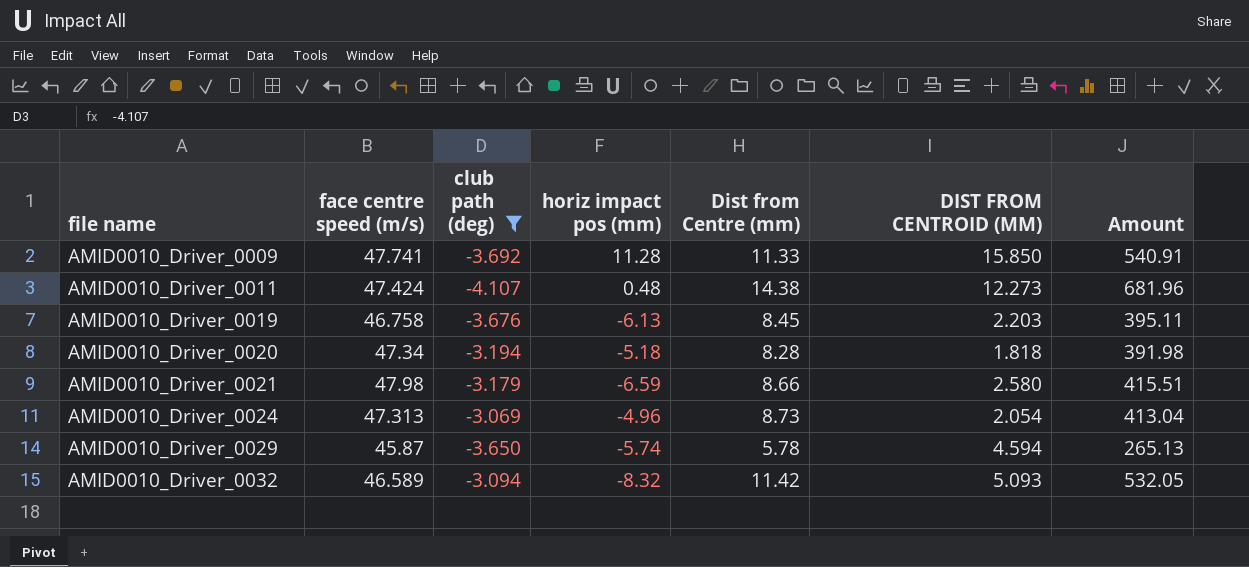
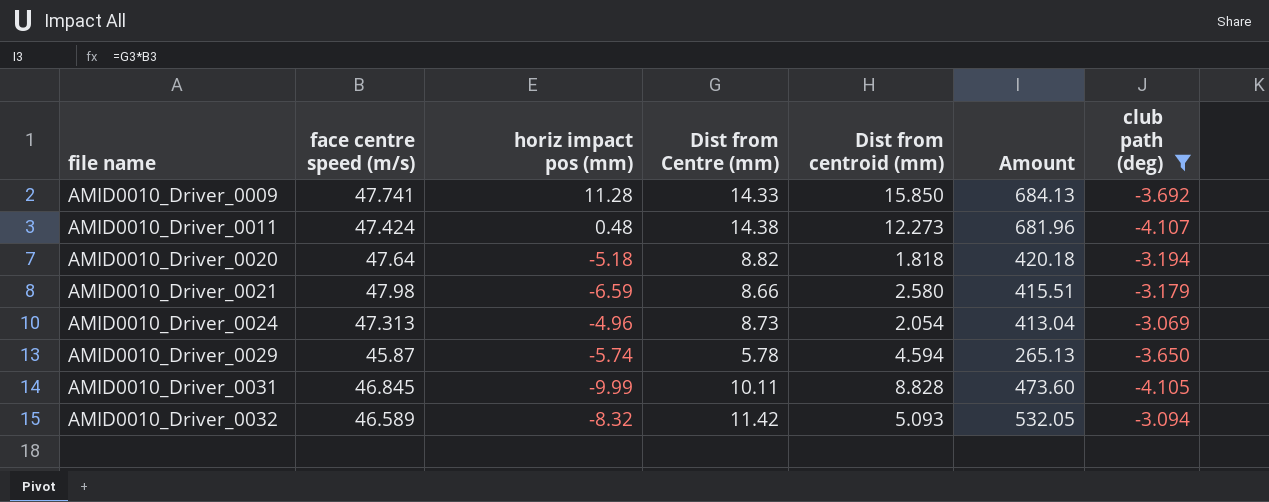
column name: DIST FROM CENTROID (MM) -> Dist from centroid (mm)
column club path (deg) | position: 3 -> 7
row AMID0010_Driver_0019: 46.758 | -3.676 | -6.13 | 8.45 | 2.203 | 395.11 -> none
AMID0010_Driver_0009 | Dist from Centre (mm): 11.33 -> 14.33
AMID0010_Driver_0009 | Amount: 540.91 -> 684.13
AMID0010_Driver_0020 | face centre speed (m/s): 47.34 -> 47.64
AMID0010_Driver_0020 | Dist from Centre (mm): 8.28 -> 8.82
AMID0010_Driver_0020 | Amount: 391.98 -> 420.18
row AMID0010_Driver_0031: none -> 46.845 | -9.99 | 10.11 | 8.828 | 473.60 | -4.105

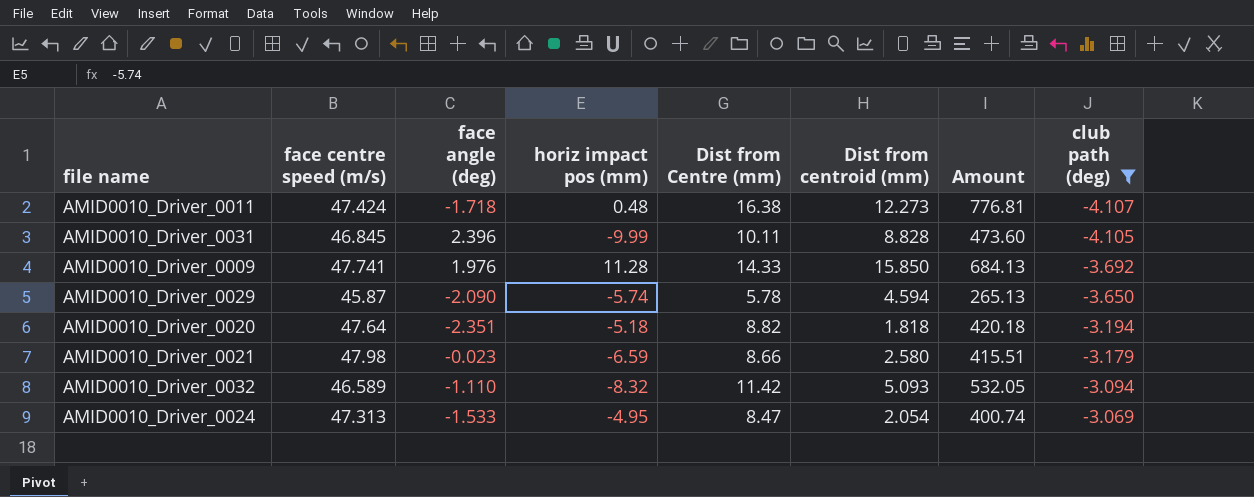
row order: file name ascending -> club path (deg) ascending
column face angle (deg) | position: none -> 3
AMID0010_Driver_0011 | Dist from Centre (mm): 14.38 -> 16.38
AMID0010_Driver_0011 | Amount: 681.96 -> 776.81
AMID0010_Driver_0024 | horiz impact pos (mm): -4.96 -> -4.95
AMID0010_Driver_0024 | Dist from Centre (mm): 8.73 -> 8.47
AMID0010_Driver_0024 | Amount: 413.04 -> 400.74

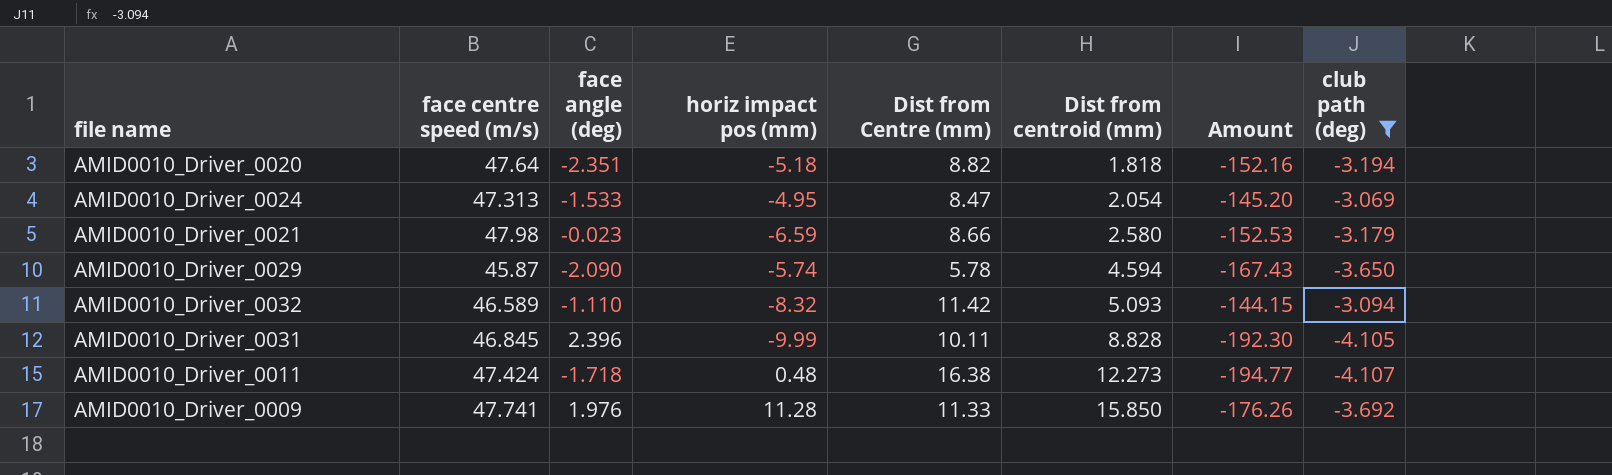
row order: club path (deg) ascending -> Dist from centroid (mm) ascending
column Amount | formula: [face centre speed (m/s)] * [Dist from Centre (mm)] -> [face centre speed (m/s)] * [club path (deg)]
AMID0010_Driver_0009 | Dist from Centre (mm): 14.33 -> 11.33

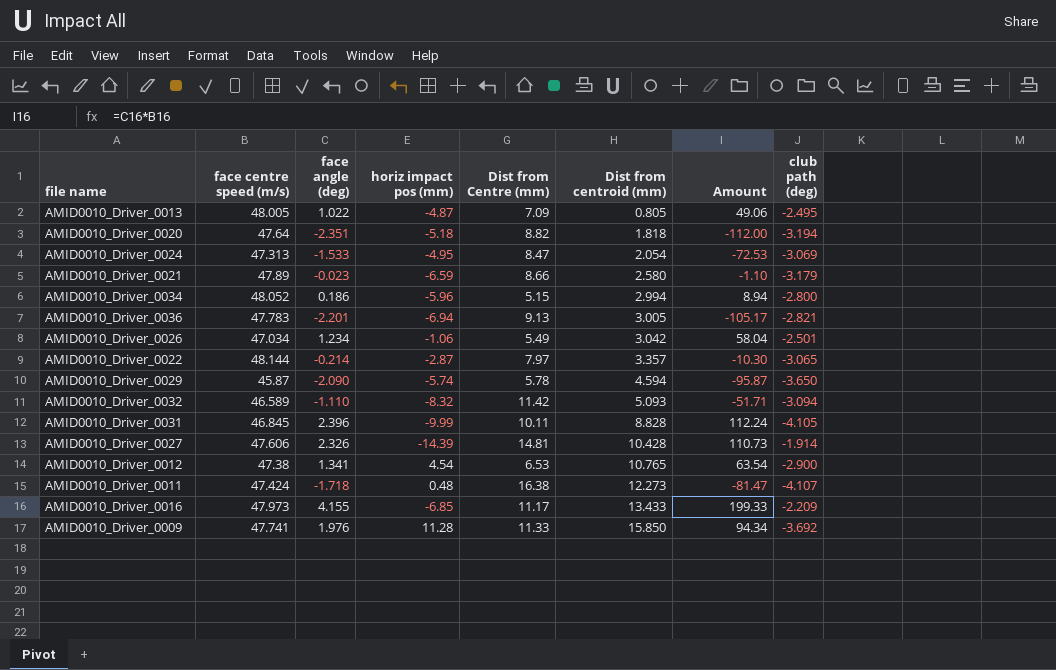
filter: club path (deg) <= -3.069 -> none
column Amount | formula: [face centre speed (m/s)] * [club path (deg)] -> [face centre speed (m/s)] * [face angle (deg)]
AMID0010_Driver_0021 | face centre speed (m/s): 47.98 -> 47.89

